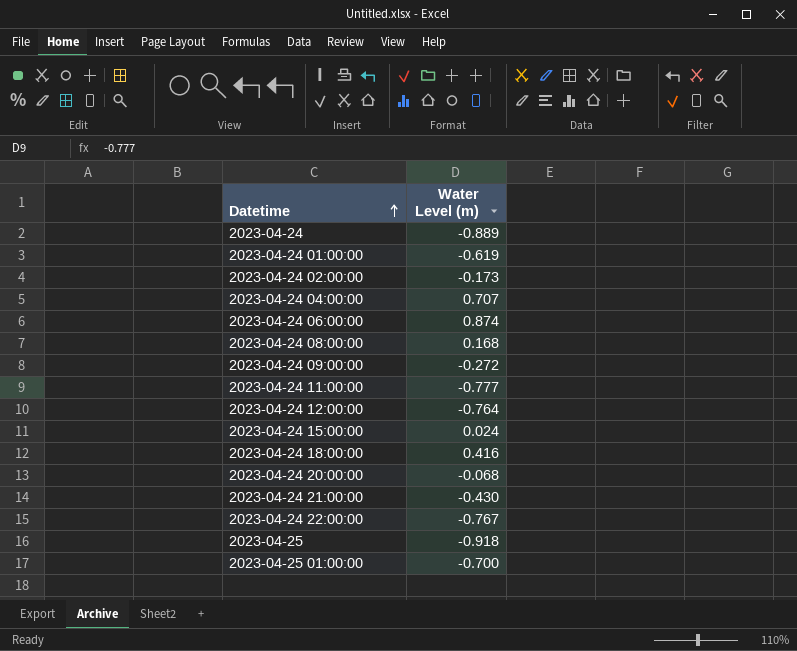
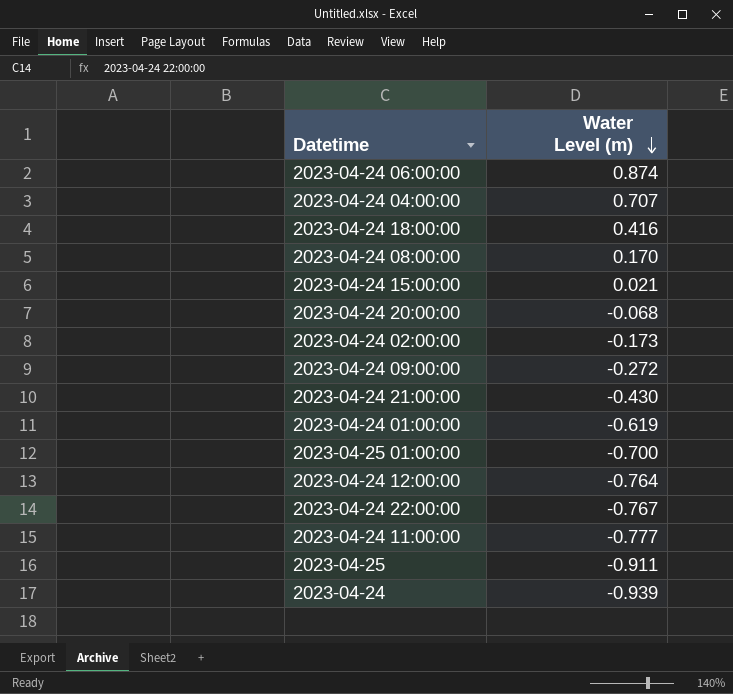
row order: Datetime ascending -> Water Level (m) descending
2023-04-24 08:00:00 | Water Level (m): 0.168 -> 0.170
2023-04-24 15:00:00 | Water Level (m): 0.024 -> 0.021
2023-04-25 | Water Level (m): -0.918 -> -0.911
2023-04-24 | Water Level (m): -0.889 -> -0.939

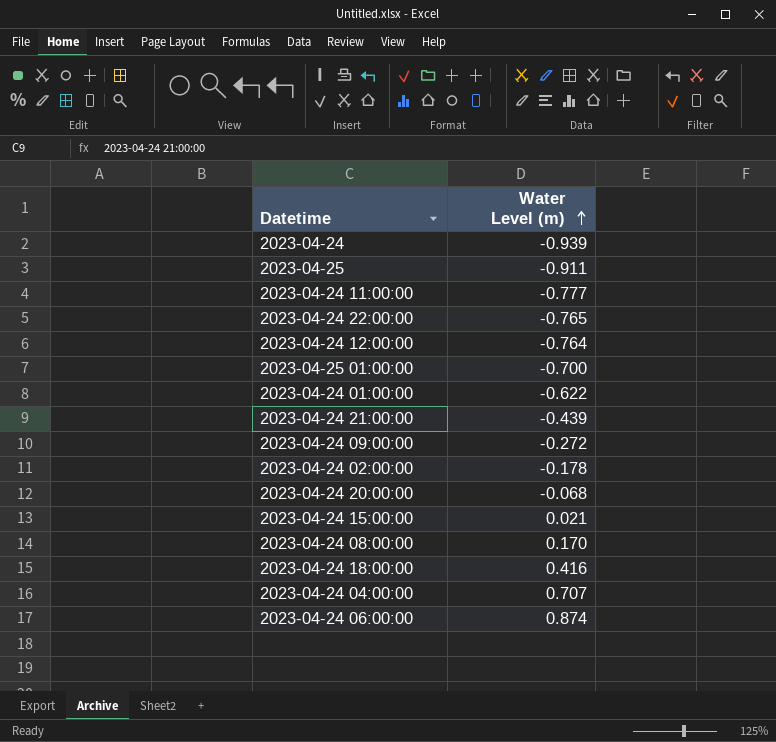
row order: Water Level (m) descending -> Water Level (m) ascending
2023-04-24 22:00:00 | Water Level (m): -0.767 -> -0.765
2023-04-24 01:00:00 | Water Level (m): -0.619 -> -0.622
2023-04-24 21:00:00 | Water Level (m): -0.430 -> -0.439
2023-04-24 02:00:00 | Water Level (m): -0.173 -> -0.178

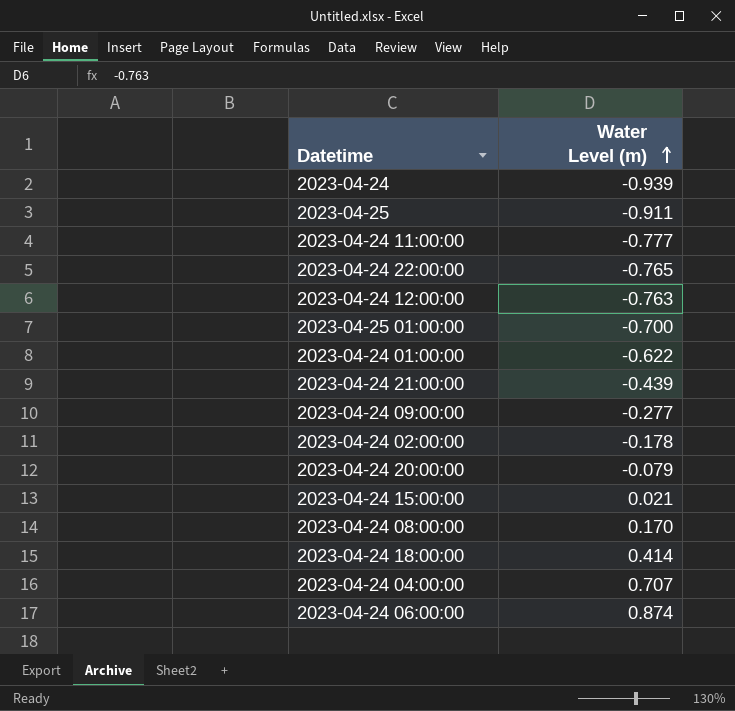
2023-04-24 12:00:00 | Water Level (m): -0.764 -> -0.763
2023-04-24 09:00:00 | Water Level (m): -0.272 -> -0.277
2023-04-24 20:00:00 | Water Level (m): -0.068 -> -0.079
2023-04-24 18:00:00 | Water Level (m): 0.416 -> 0.414

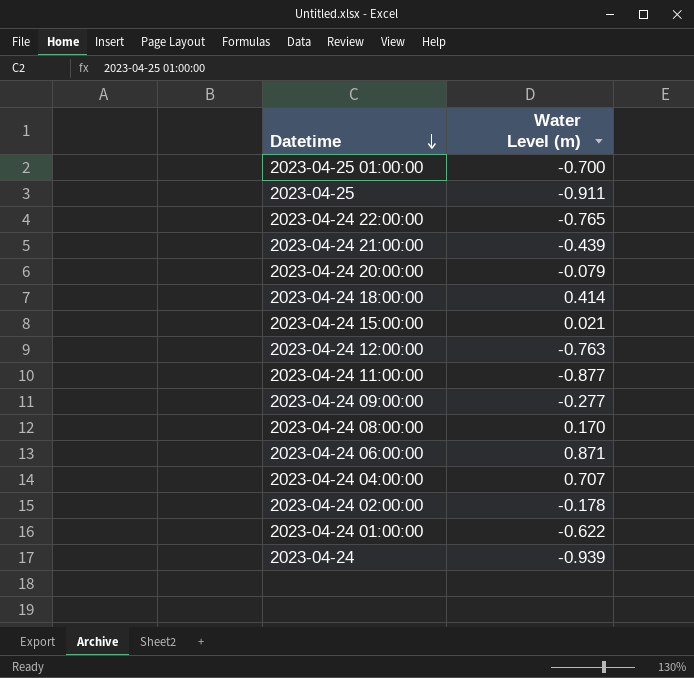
row order: Water Level (m) ascending -> Datetime descending
2023-04-24 11:00:00 | Water Level (m): -0.777 -> -0.877
2023-04-24 06:00:00 | Water Level (m): 0.874 -> 0.871

